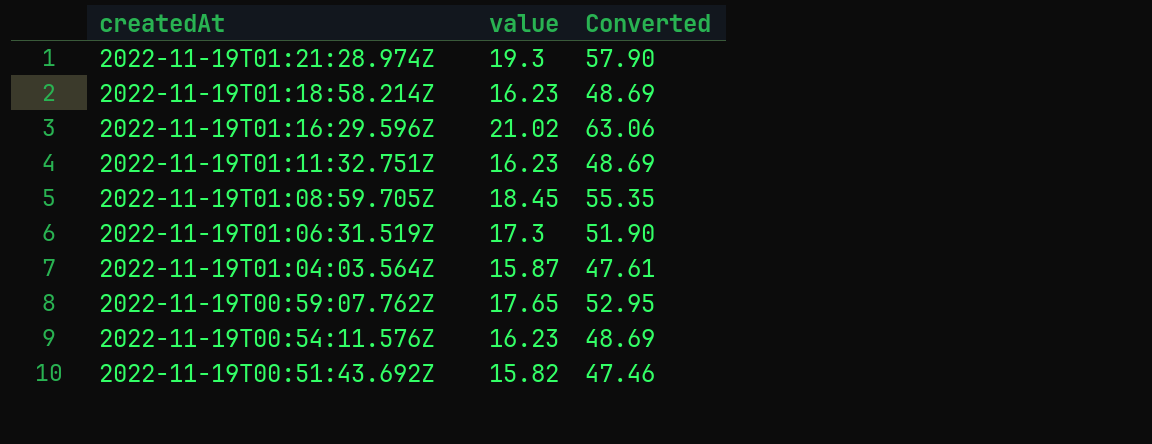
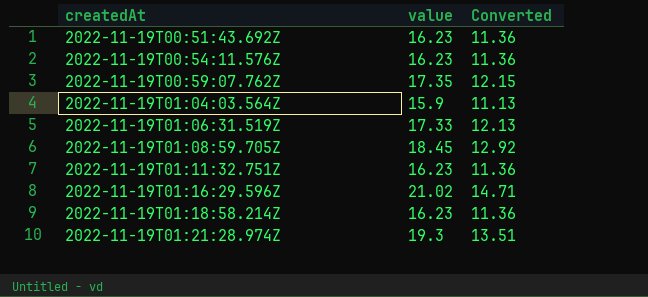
row order: createdAt descending -> createdAt ascending
column Converted | formula: [value] * 3 -> [value] * 0.7
2022-11-19T00:51:43.692Z | value: 15.82 -> 16.23
2022-11-19T00:59:07.762Z | value: 17.65 -> 17.35
2022-11-19T01:04:03.564Z | value: 15.87 -> 15.9
2022-11-19T01:06:31.519Z | value: 17.3 -> 17.33

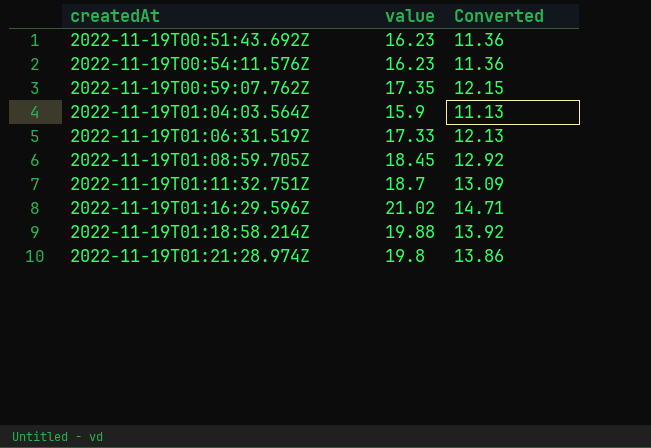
2022-11-19T01:11:32.751Z | value: 16.23 -> 18.7
2022-11-19T01:11:32.751Z | Converted: 11.36 -> 13.09
2022-11-19T01:18:58.214Z | value: 16.23 -> 19.88
2022-11-19T01:18:58.214Z | Converted: 11.36 -> 13.92
2022-11-19T01:21:28.974Z | value: 19.3 -> 19.8
2022-11-19T01:21:28.974Z | Converted: 13.51 -> 13.86

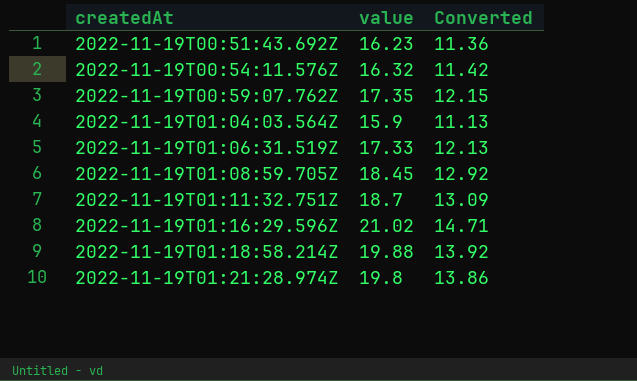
2022-11-19T00:54:11.576Z | value: 16.23 -> 16.32
2022-11-19T00:54:11.576Z | Converted: 11.36 -> 11.42

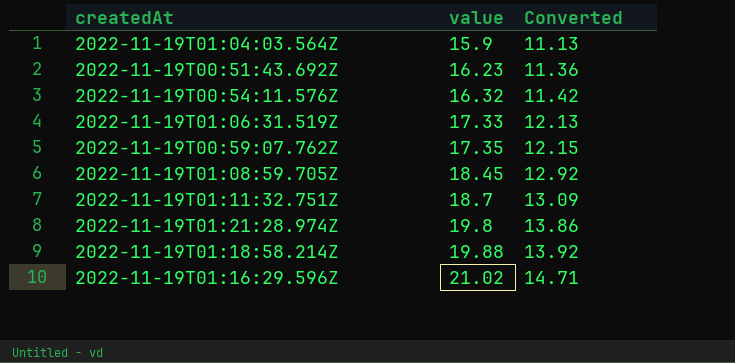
row order: createdAt ascending -> value ascending

